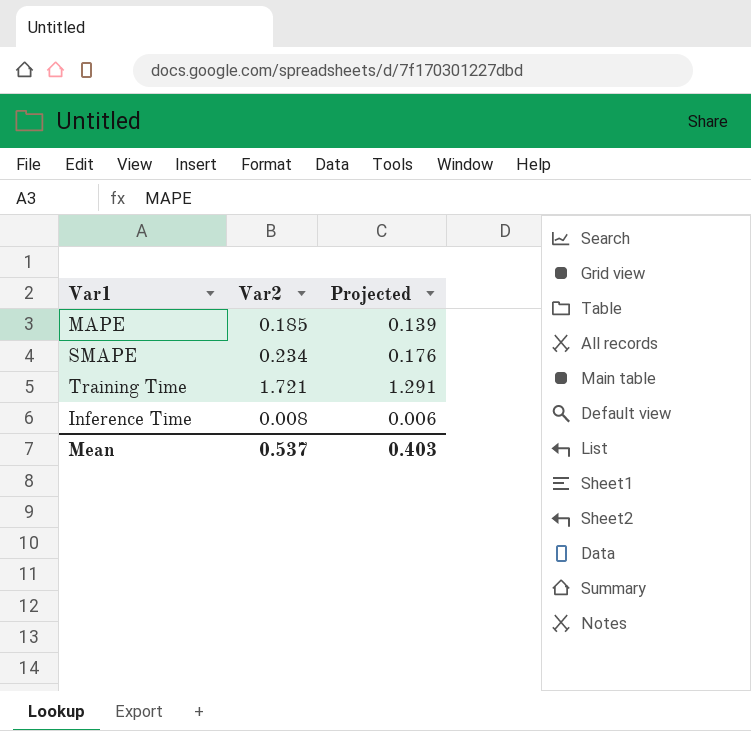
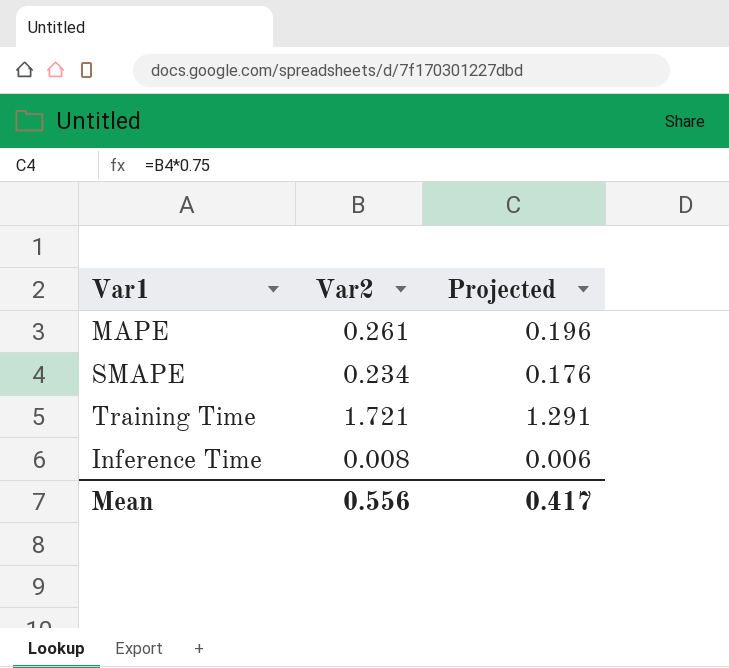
MAPE | Var2: 0.185 -> 0.261
MAPE | Projected: 0.139 -> 0.196
Mean | Var2: 0.537 -> 0.556
Mean | Projected: 0.403 -> 0.417

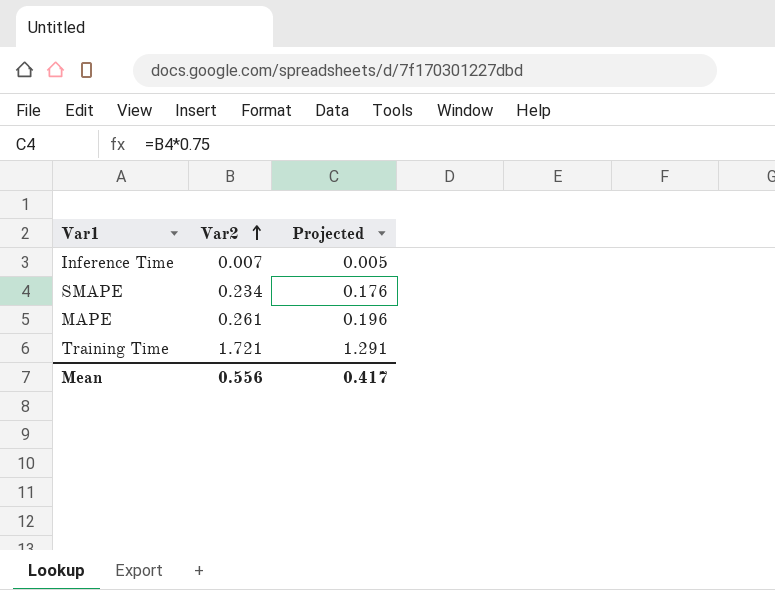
row order: none -> Var2 ascending
Inference Time | Var2: 0.008 -> 0.007
Inference Time | Projected: 0.006 -> 0.005

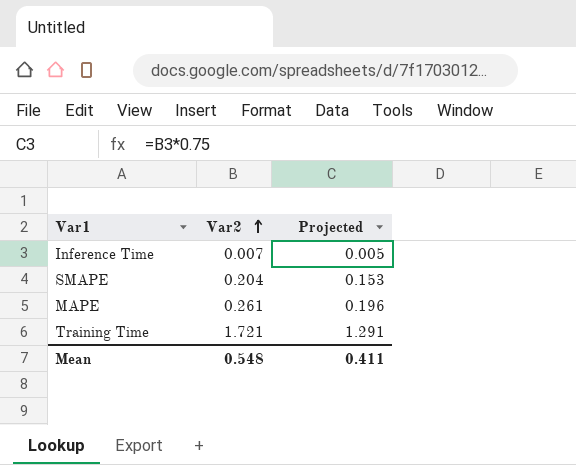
SMAPE | Var2: 0.234 -> 0.204
SMAPE | Projected: 0.176 -> 0.153
Mean | Var2: 0.556 -> 0.548
Mean | Projected: 0.417 -> 0.411

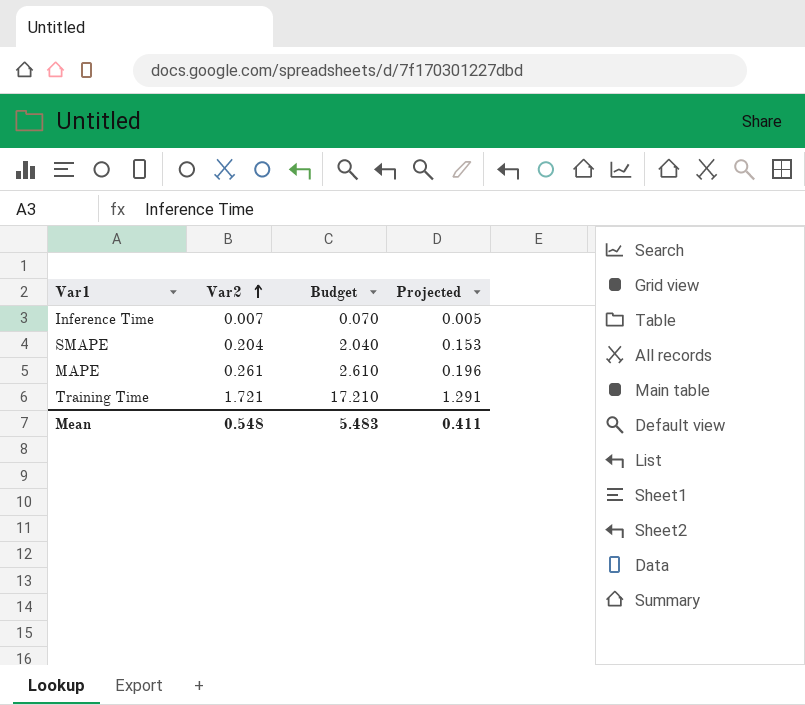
column Budget | formula: none -> [Var2] * 10

